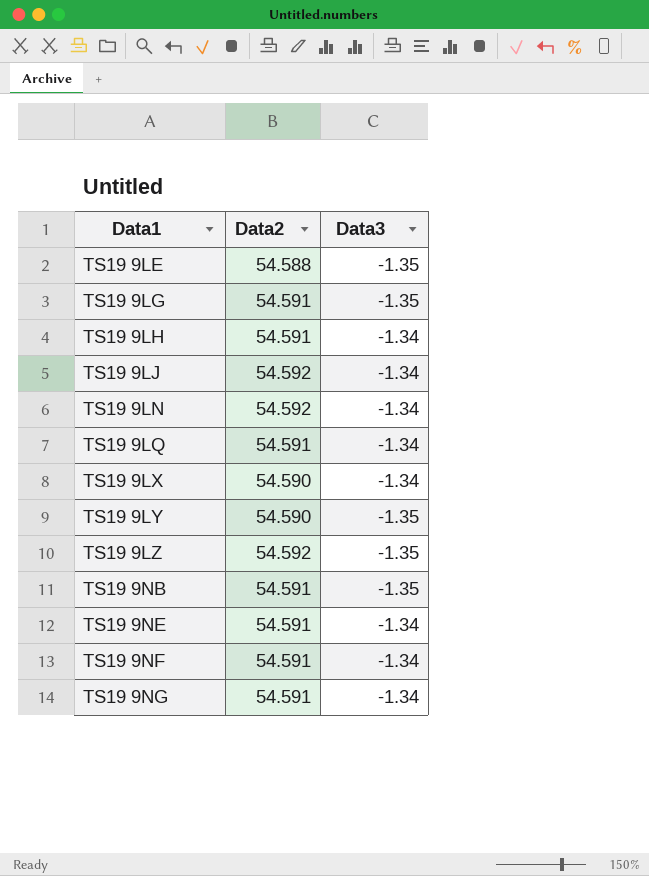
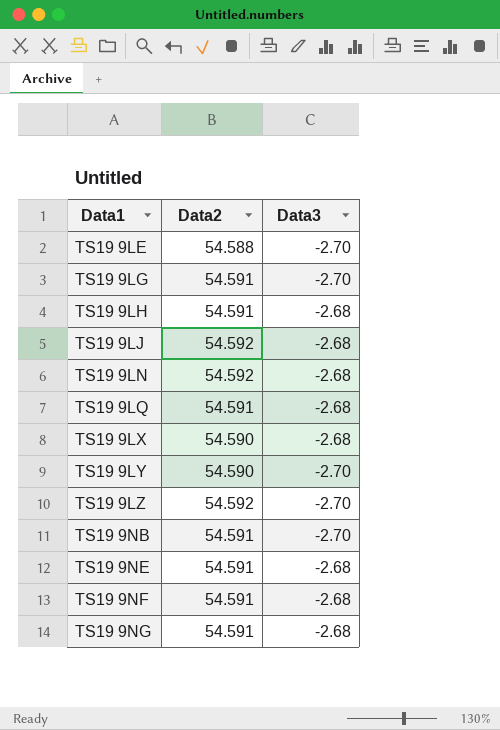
TS19 9LE | Data3: -1.35 -> -2.70
TS19 9LG | Data3: -1.35 -> -2.70
TS19 9LH | Data3: -1.34 -> -2.68
TS19 9LJ | Data3: -1.34 -> -2.68
TS19 9LN | Data3: -1.34 -> -2.68
TS19 9LQ | Data3: -1.34 -> -2.68
TS19 9LX | Data3: -1.34 -> -2.68
TS19 9LY | Data3: -1.35 -> -2.70
TS19 9LZ | Data3: -1.35 -> -2.70
TS19 9NB | Data3: -1.35 -> -2.70
TS19 9NE | Data3: -1.34 -> -2.68
TS19 9NF | Data3: -1.34 -> -2.68
TS19 9NG | Data3: -1.34 -> -2.68

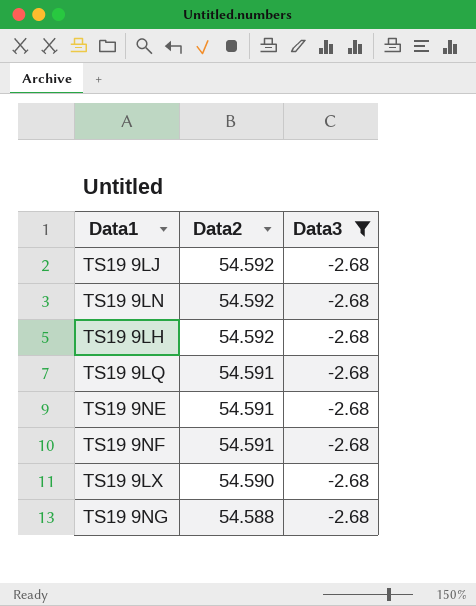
filter: none -> Data3 = -2.68
row order: Data1 ascending -> Data2 descending
TS19 9LH | Data2: 54.591 -> 54.592
TS19 9NG | Data2: 54.591 -> 54.588

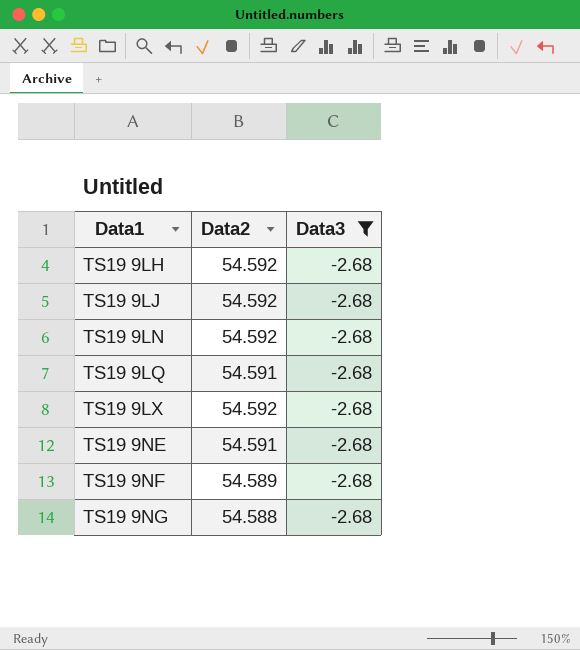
row order: Data2 descending -> Data1 ascending
TS19 9LX | Data2: 54.590 -> 54.592
TS19 9NF | Data2: 54.591 -> 54.589

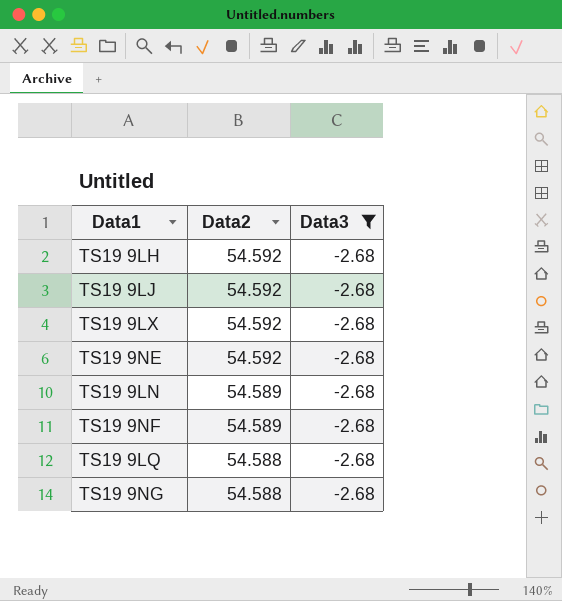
row order: Data1 ascending -> Data2 descending
TS19 9NE | Data2: 54.591 -> 54.592
TS19 9LN | Data2: 54.592 -> 54.589
TS19 9LQ | Data2: 54.591 -> 54.588

